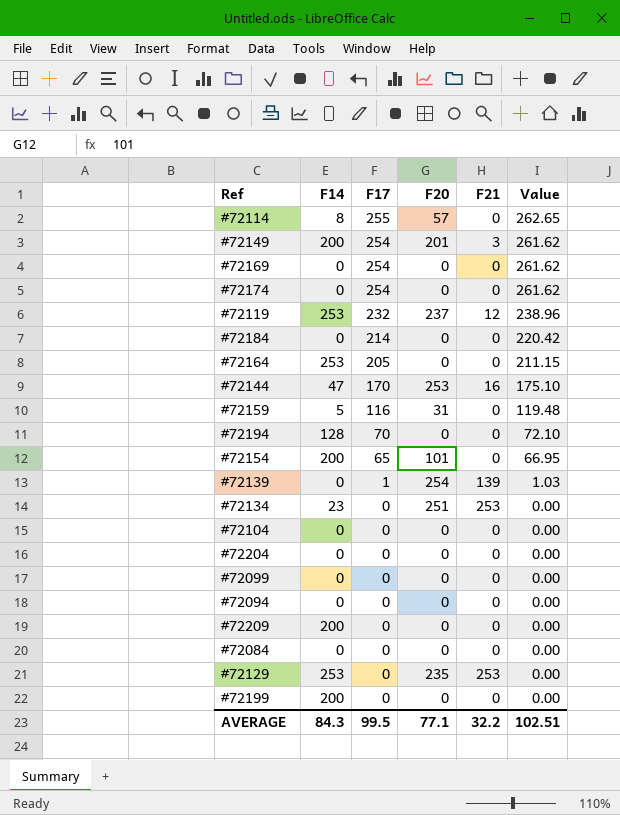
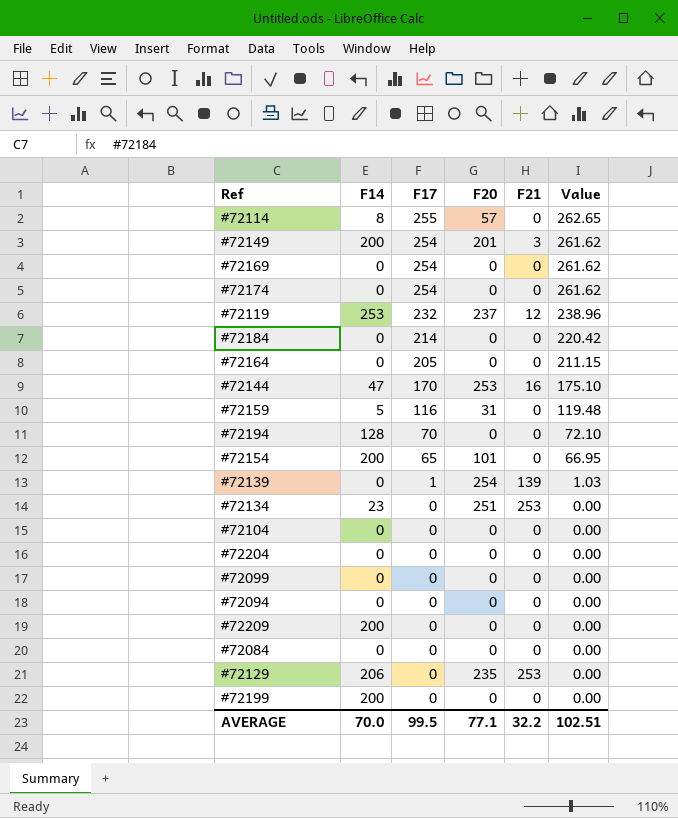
#72164 | F14: 253 -> 0
#72129 | F14: 253 -> 206
AVERAGE | F14: 84.3 -> 70.0

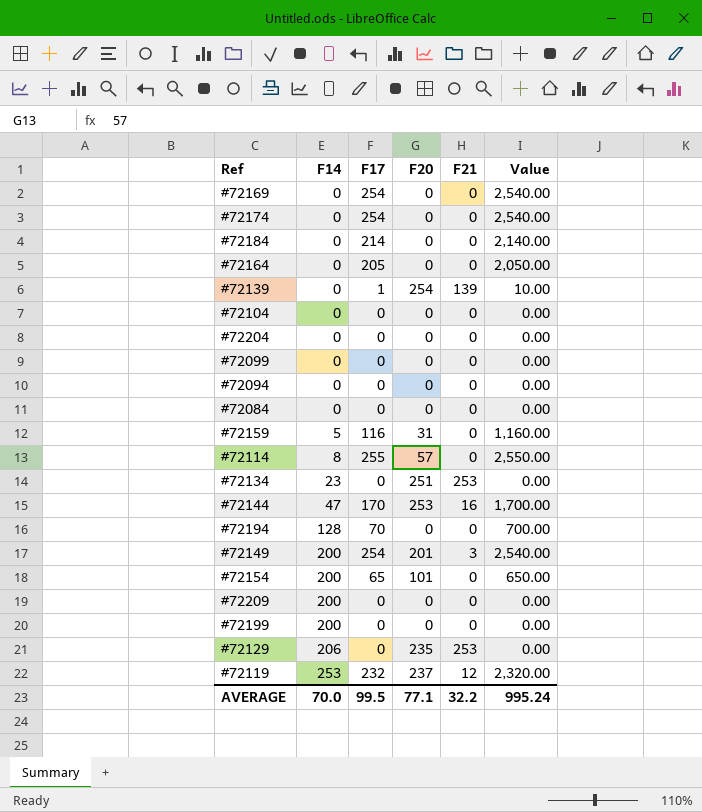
row order: F17 descending -> F14 ascending
column Value | formula: [F17] * 1.03 -> [F17] * 10
AVERAGE | Value: 102.51 -> 995.24

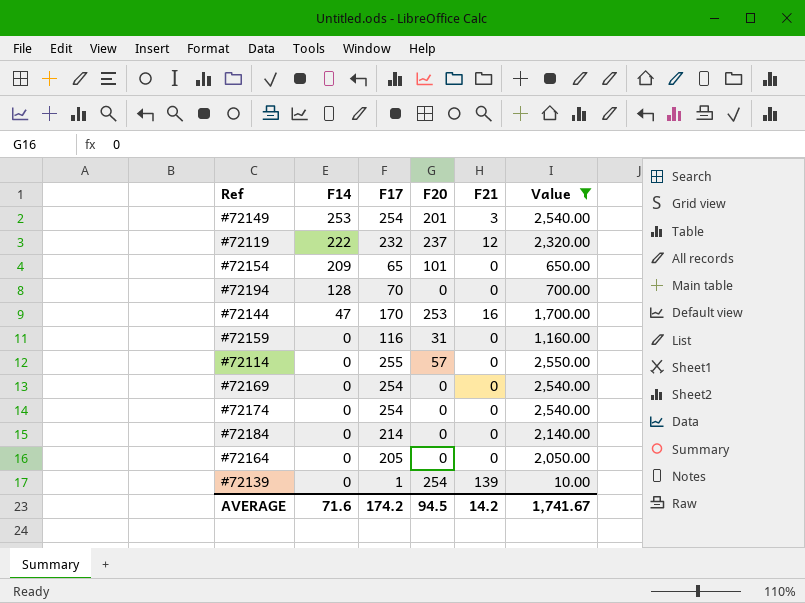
filter: none -> Value != 0.00
row order: F14 ascending -> F14 descending
#72149 | F14: 200 -> 253
#72119 | F14: 253 -> 222
#72154 | F14: 200 -> 209
#72159 | F14: 5 -> 0
#72114 | F14: 8 -> 0
AVERAGE | F14: 70.0 -> 71.6
AVERAGE | F17: 99.5 -> 174.2
AVERAGE | F20: 77.1 -> 94.5
AVERAGE | F21: 32.2 -> 14.2
AVERAGE | Value: 995.24 -> 1,741.67

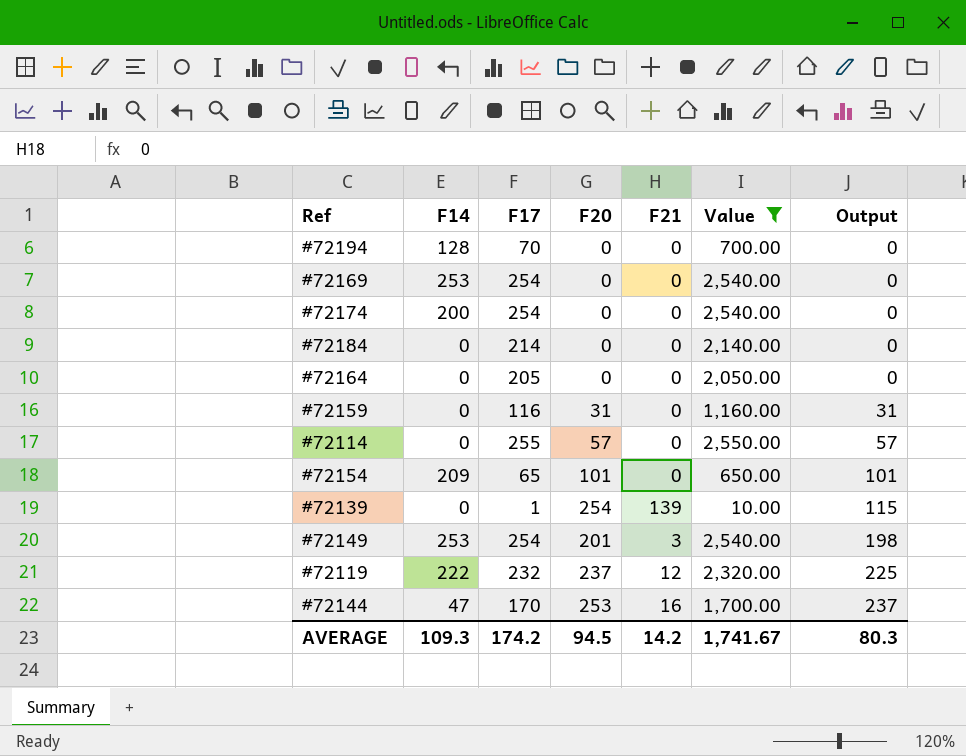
row order: F14 descending -> Output ascending
column Output | formula: none -> [F20] - [F21]
#72169 | F14: 0 -> 253
#72174 | F14: 0 -> 200
AVERAGE | F14: 71.6 -> 109.3

